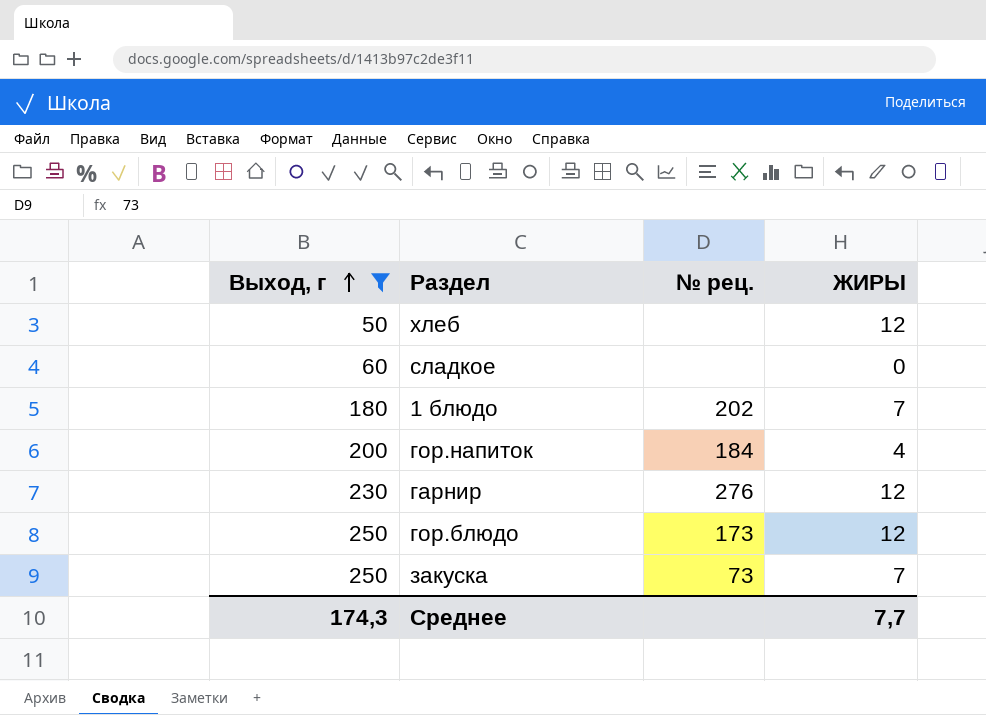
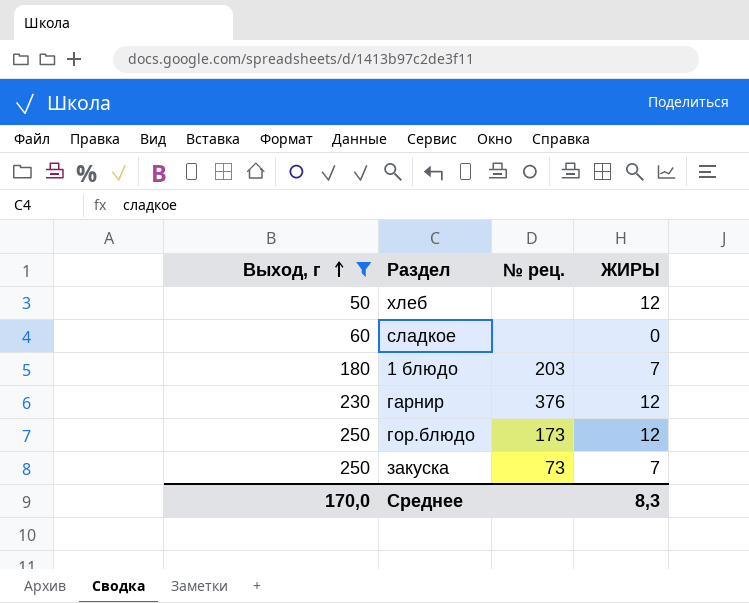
row гор.напиток: 200 | 184 | 4 -> none
1 блюдо | № рец.: 202 -> 203
гарнир | № рец.: 276 -> 376
Среднее | Выход, г: 174,3 -> 170,0
Среднее | ЖИРЫ: 7,7 -> 8,3

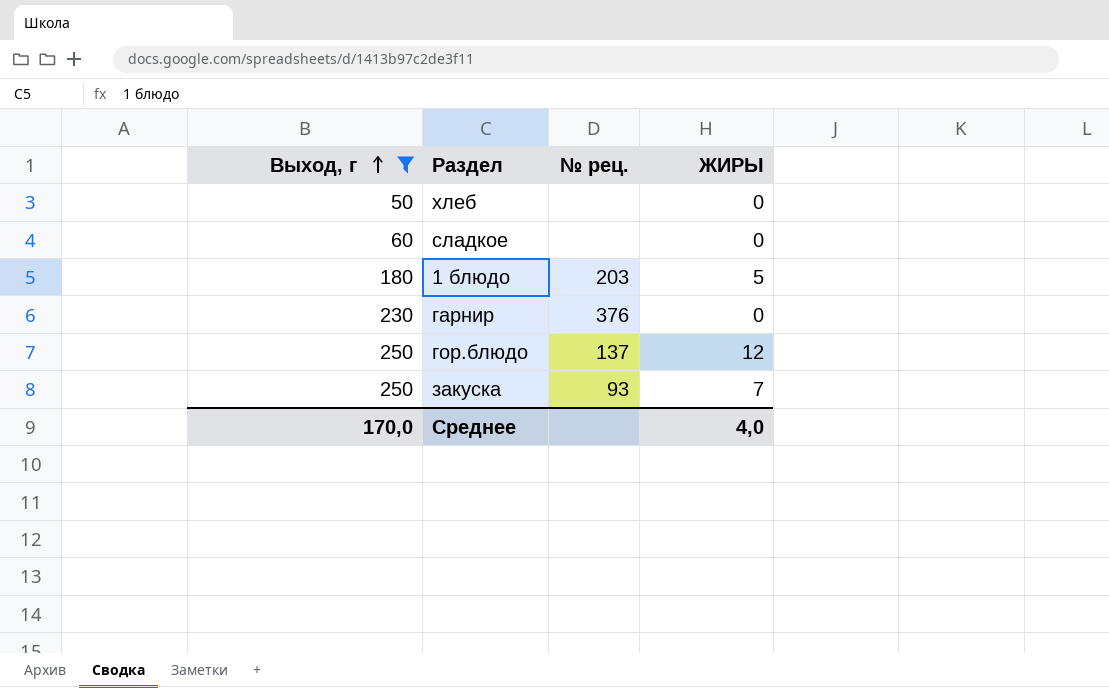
хлеб | ЖИРЫ: 12 -> 0
1 блюдо | ЖИРЫ: 7 -> 5
гарнир | ЖИРЫ: 12 -> 0
гор.блюдо | № рец.: 173 -> 137
закуска | № рец.: 73 -> 93
Среднее | ЖИРЫ: 8,3 -> 4,0

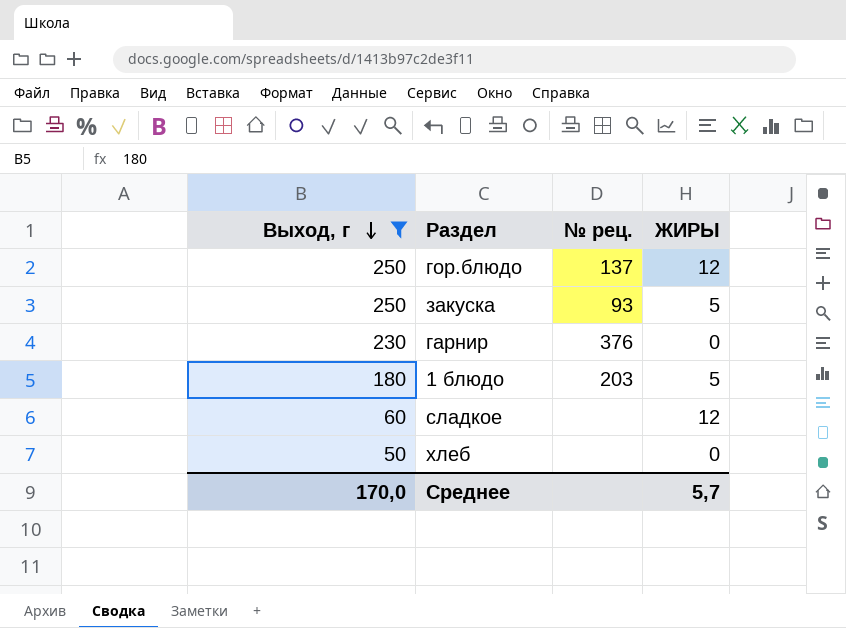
row order: Выход, г ascending -> Выход, г descending
закуска | ЖИРЫ: 7 -> 5
сладкое | ЖИРЫ: 0 -> 12
Среднее | ЖИРЫ: 4,0 -> 5,7

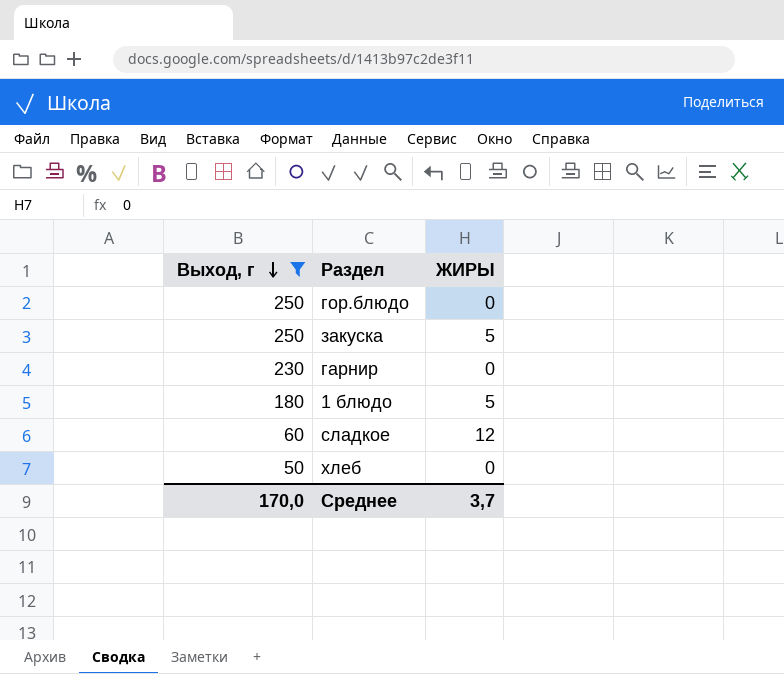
column № рец. | position: 3 -> none
гор.блюдо | ЖИРЫ: 12 -> 0
Среднее | ЖИРЫ: 5,7 -> 3,7

